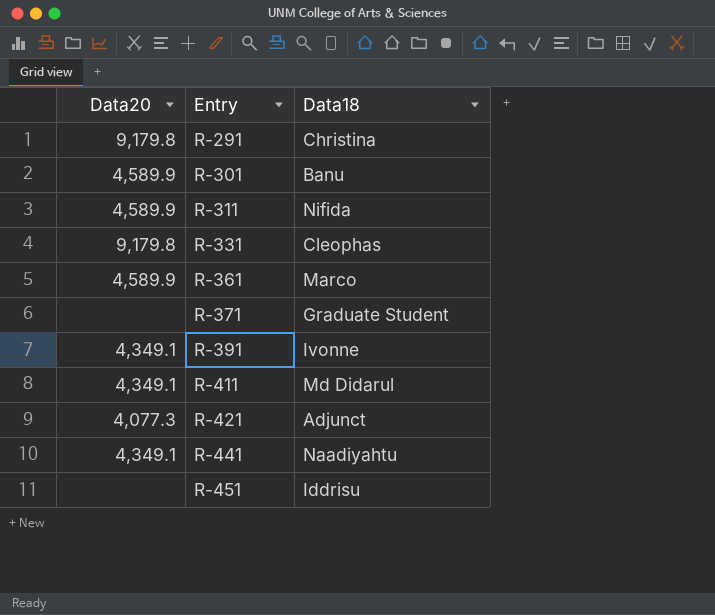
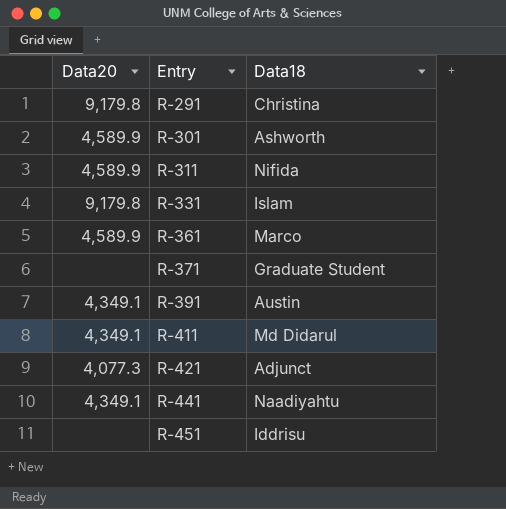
R-301 | Data18: Banu -> Ashworth
R-331 | Data18: Cleophas -> Islam
R-391 | Data18: Ivonne -> Austin

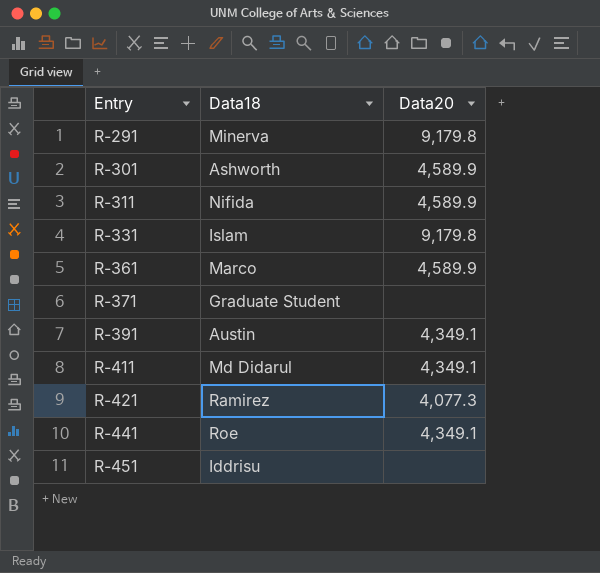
column Data20 | position: 1 -> 3
R-291 | Data18: Christina -> Minerva
R-421 | Data18: Adjunct -> Ramirez
R-441 | Data18: Naadiyahtu -> Roe

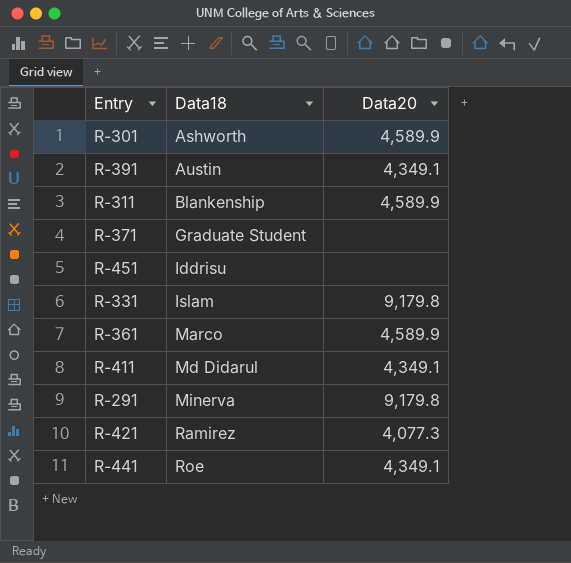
row order: Entry ascending -> Data18 ascending
R-311 | Data18: Nifida -> Blankenship

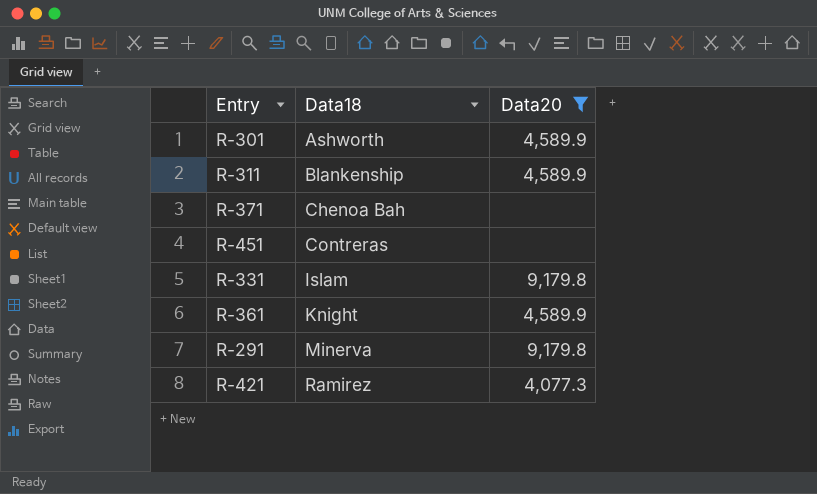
filter: none -> Data20 != 4,349.1
R-371 | Data18: Graduate Student -> Chenoa Bah
R-451 | Data18: Iddrisu -> Contreras
R-361 | Data18: Marco -> Knight

